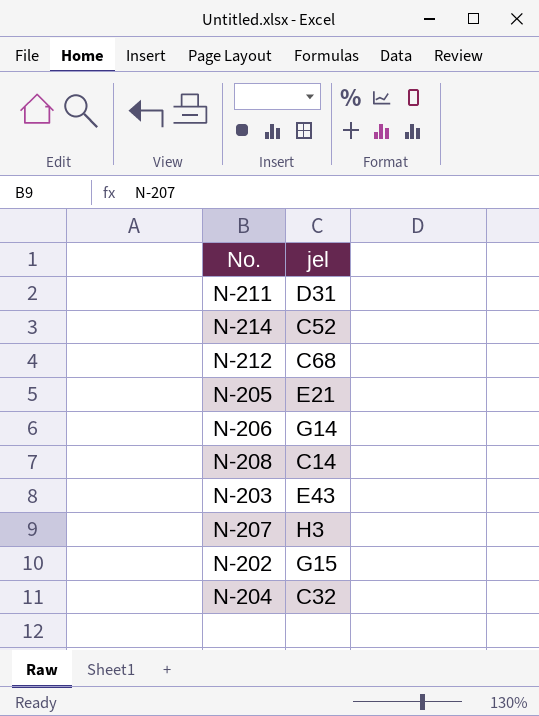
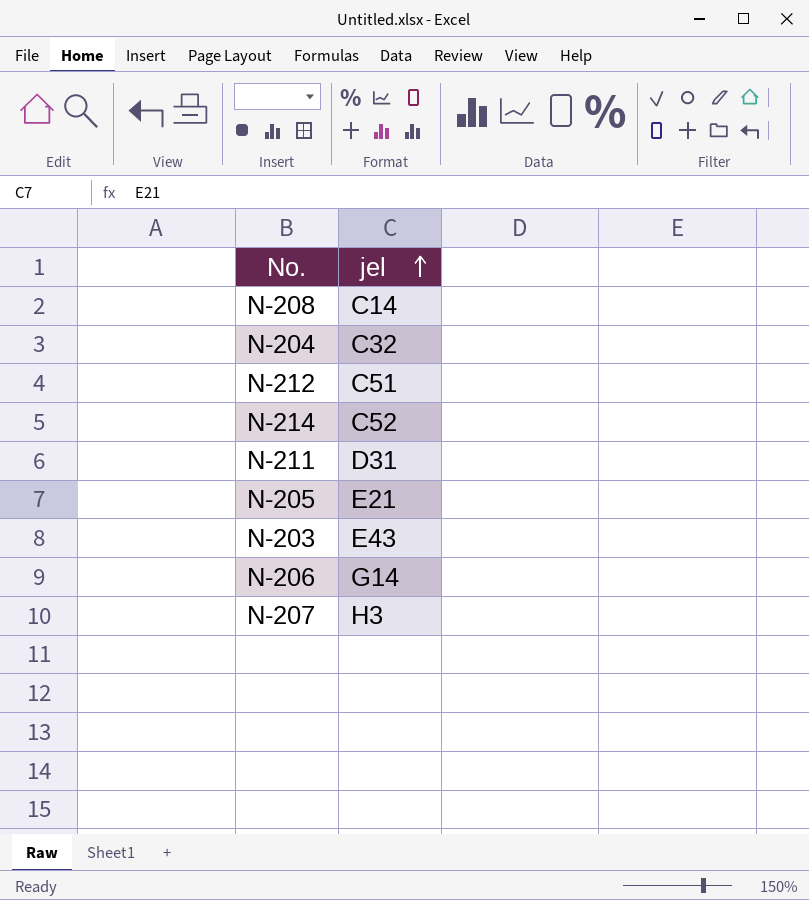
row order: none -> jel ascending
row N-202: G15 -> none
N-212 | jel: C68 -> C51

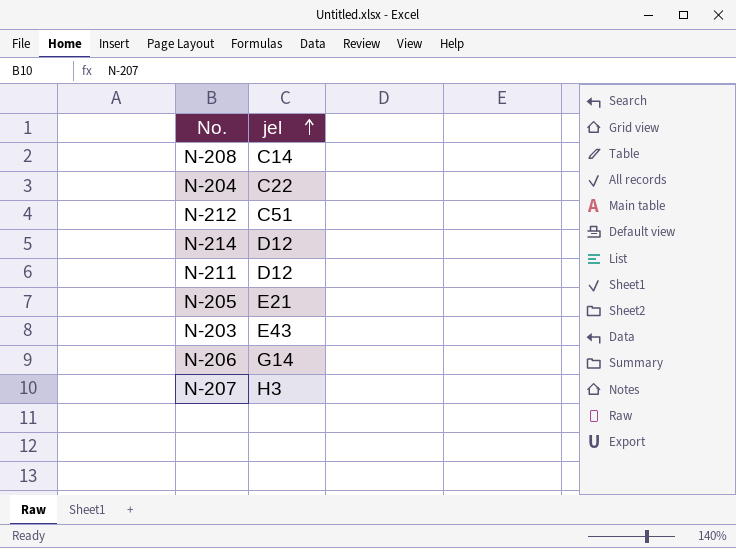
N-204 | jel: C32 -> C22
N-214 | jel: C52 -> D12
N-211 | jel: D31 -> D12

